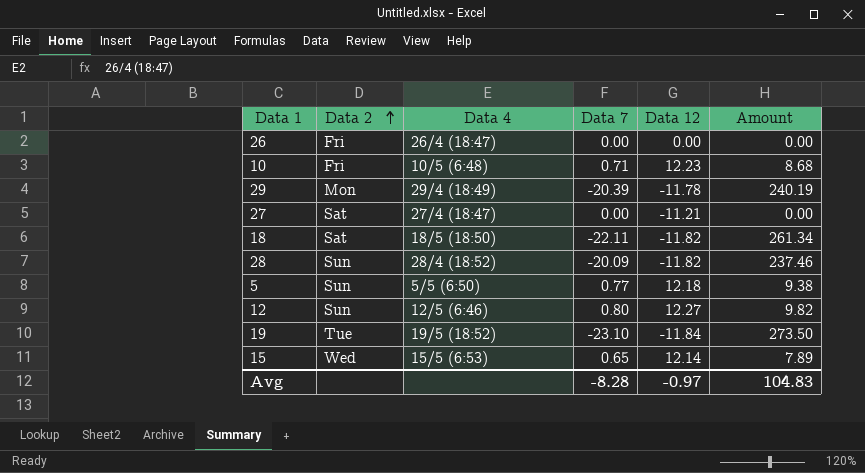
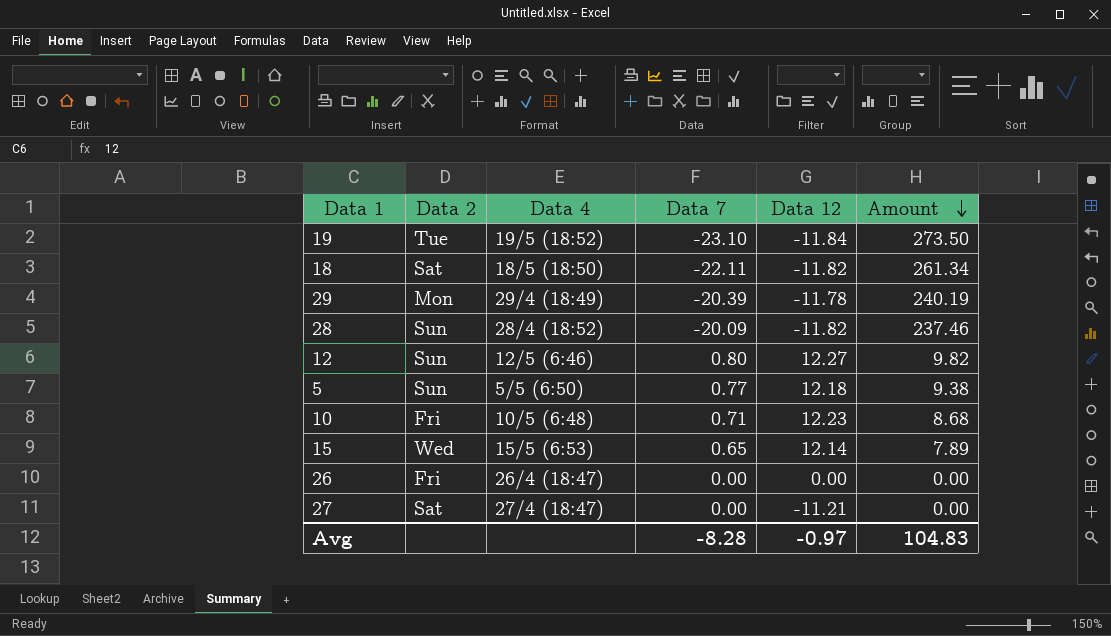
row order: Data 2 ascending -> Amount descending

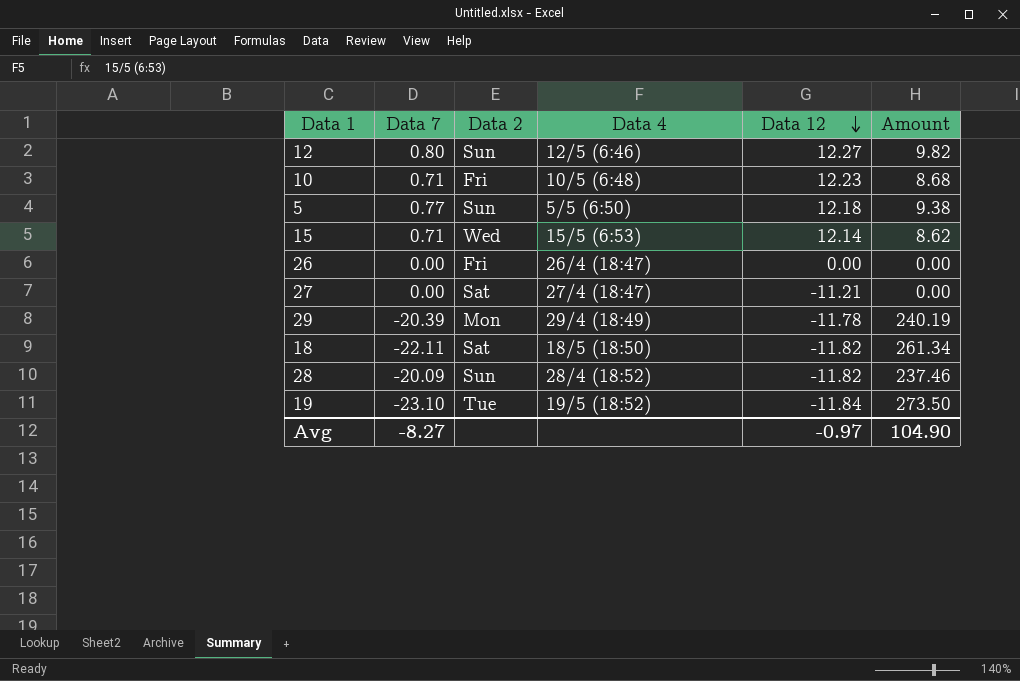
row order: Amount descending -> Data 12 descending
column Data 7 | position: 4 -> 2
15 | Data 7: 0.65 -> 0.71
15 | Amount: 7.89 -> 8.62
Avg | Data 7: -8.28 -> -8.27
Avg | Amount: 104.83 -> 104.90

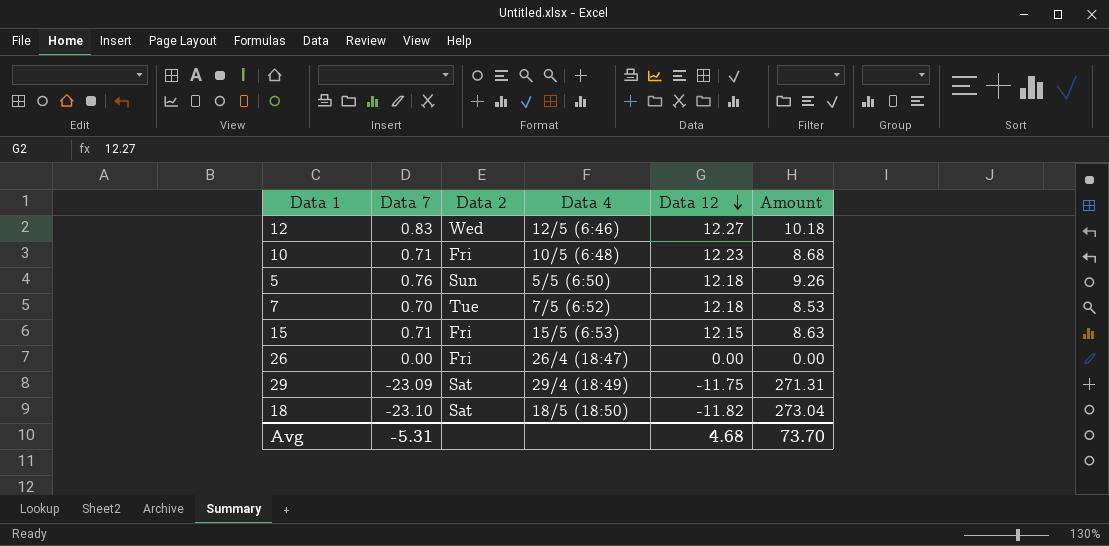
row 27: 0.00 | Sat | 27/4 (18:47) | -11.21 | 0.00 -> none
row 28: -20.09 | Sun | 28/4 (18:52) | -11.82 | 237.46 -> none
row 19: -23.10 | Tue | 19/5 (18:52) | -11.84 | 273.50 -> none
12 | Data 7: 0.80 -> 0.83
12 | Data 2: Sun -> Wed
12 | Amount: 9.82 -> 10.18
5 | Data 7: 0.77 -> 0.76
5 | Amount: 9.38 -> 9.26
row 7: none -> 0.70 | Tue | 7/5 (6:52) | 12.18 | 8.53
15 | Data 2: Wed -> Fri
15 | Data 12: 12.14 -> 12.15
15 | Amount: 8.62 -> 8.63
29 | Data 7: -20.39 -> -23.09
29 | Data 2: Mon -> Sat
29 | Data 12: -11.78 -> -11.75
29 | Amount: 240.19 -> 271.31
18 | Data 7: -22.11 -> -23.10
18 | Amount: 261.34 -> 273.04
Avg | Data 7: -8.27 -> -5.31
Avg | Data 12: -0.97 -> 4.68
Avg | Amount: 104.90 -> 73.70

